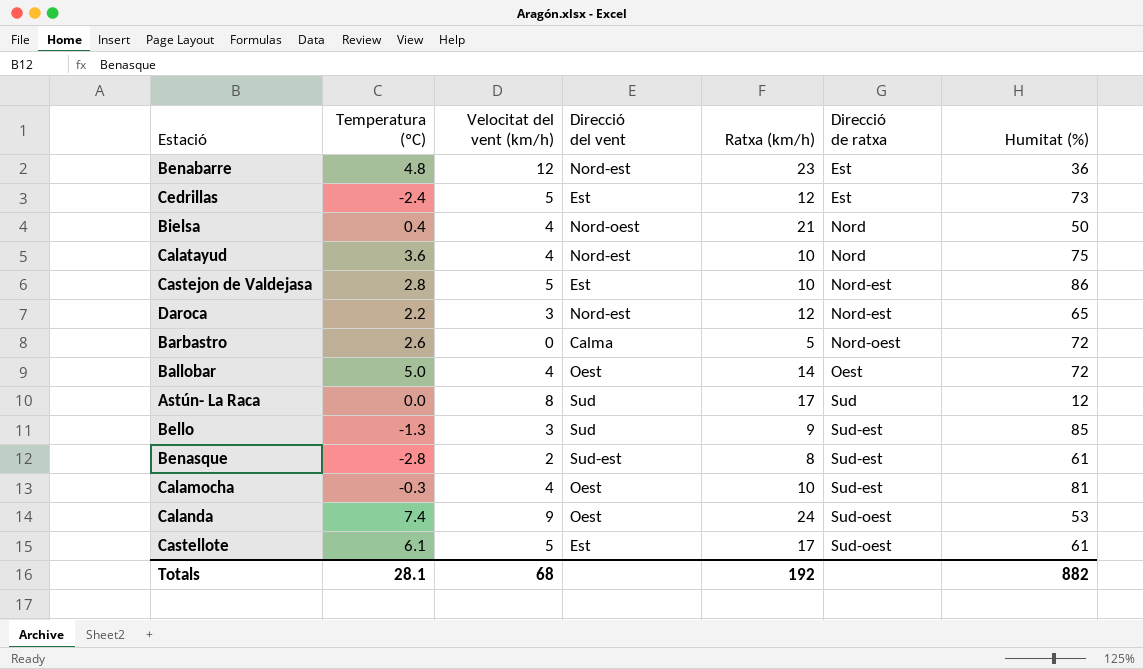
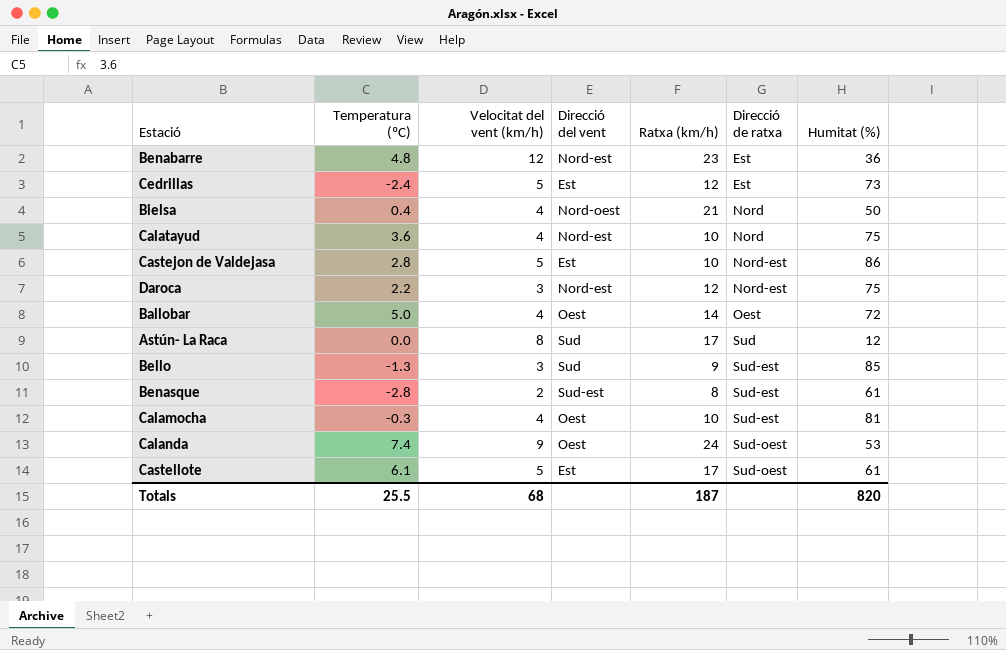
row Barbastro: 2.6 | 0 | Calma | 5 | Nord-oest | 72 -> none
Daroca | Humitat (%): 65 -> 75
Totals | Temperatura (ºC): 28.1 -> 25.5
Totals | Ratxa (km/h): 192 -> 187
Totals | Humitat (%): 882 -> 820

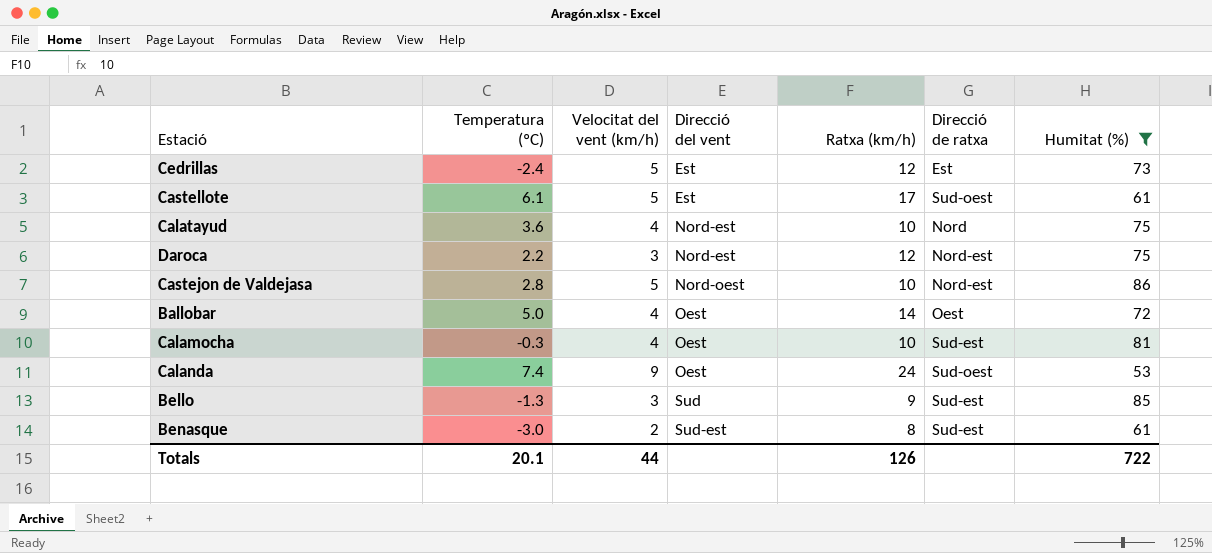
filter: none -> Humitat (%) >= 53
row order: Direcció de ratxa ascending -> Direcció del vent ascending
Castejon de Valdejasa | Direcció del vent: Est -> Nord-oest
Benasque | Temperatura (ºC): -2.8 -> -3.0
Totals | Temperatura (ºC): 25.5 -> 20.1
Totals | Velocitat del vent (km/h): 68 -> 44
Totals | Ratxa (km/h): 187 -> 126
Totals | Humitat (%): 820 -> 722

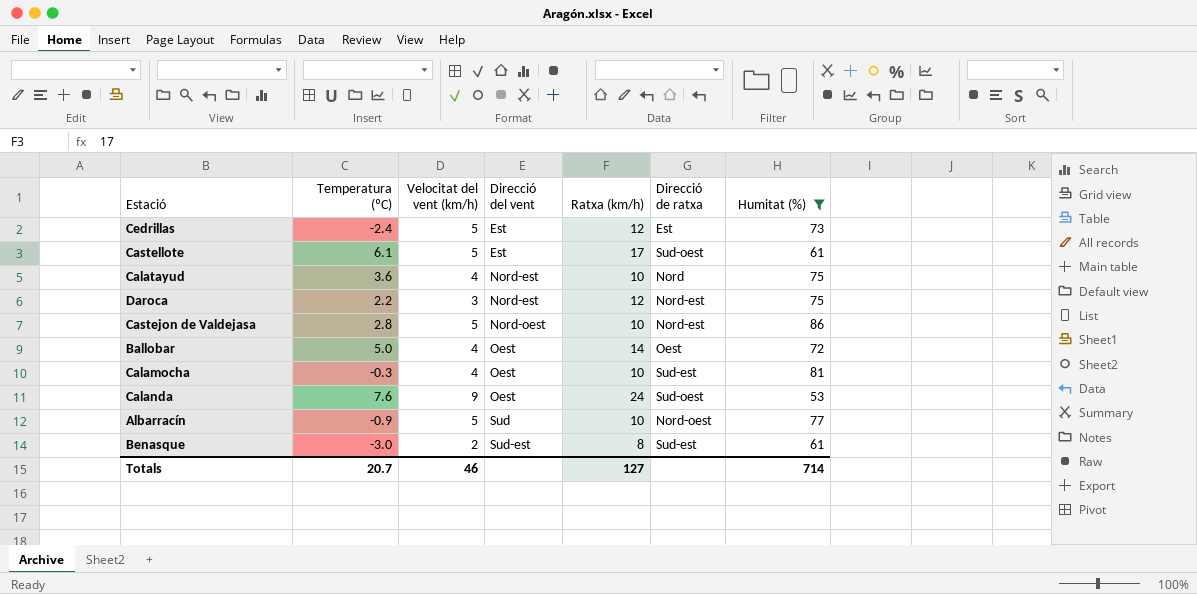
row Bello: -1.3 | 3 | Sud | 9 | Sud-est | 85 -> none
Calanda | Temperatura (ºC): 7.4 -> 7.6
row Albarracín: none -> -0.9 | 5 | Sud | 10 | Nord-oest | 77
Totals | Temperatura (ºC): 20.1 -> 20.7
Totals | Velocitat del vent (km/h): 44 -> 46
Totals | Ratxa (km/h): 126 -> 127
Totals | Humitat (%): 722 -> 714

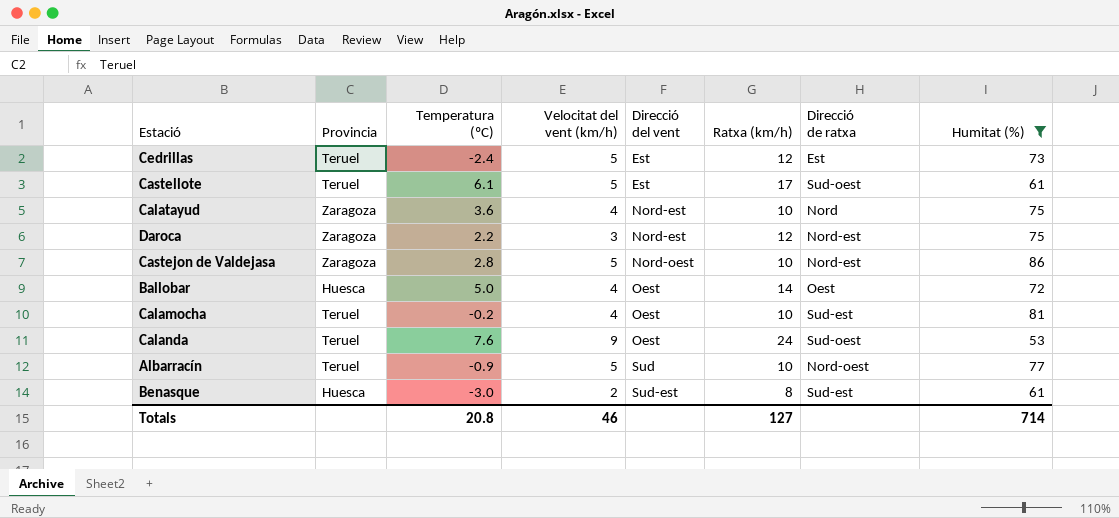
column Provincia | position: none -> 2
Calamocha | Temperatura (ºC): -0.3 -> -0.2
Totals | Temperatura (ºC): 20.7 -> 20.8

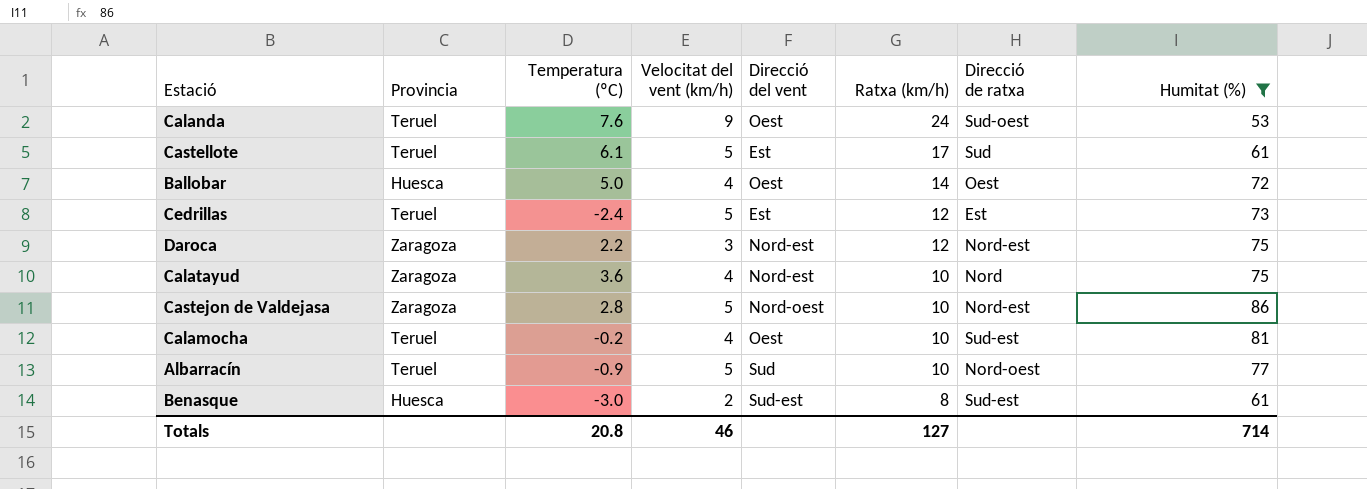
row order: Direcció del vent ascending -> Ratxa (km/h) descending
Castellote | Direcció de ratxa: Sud-oest -> Sud

